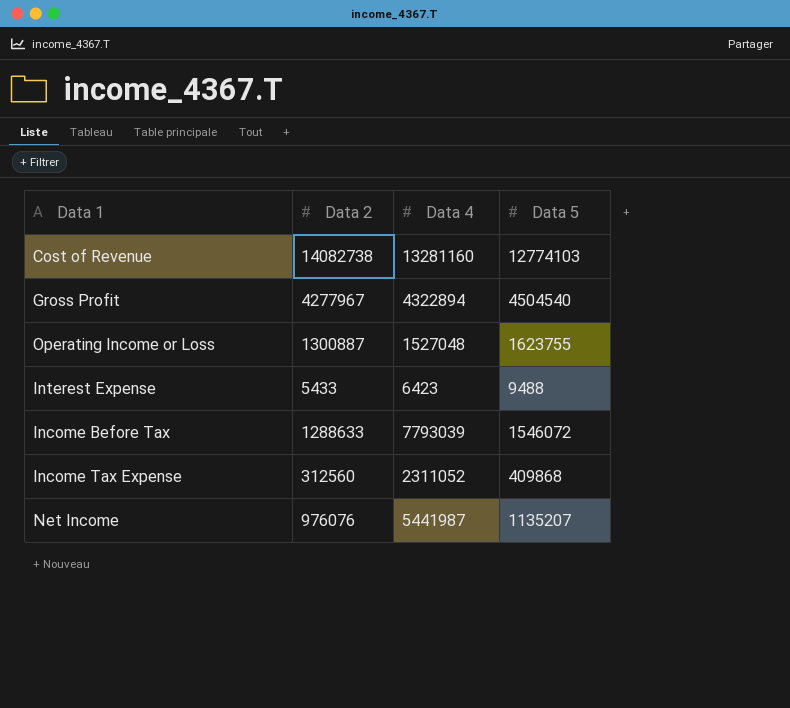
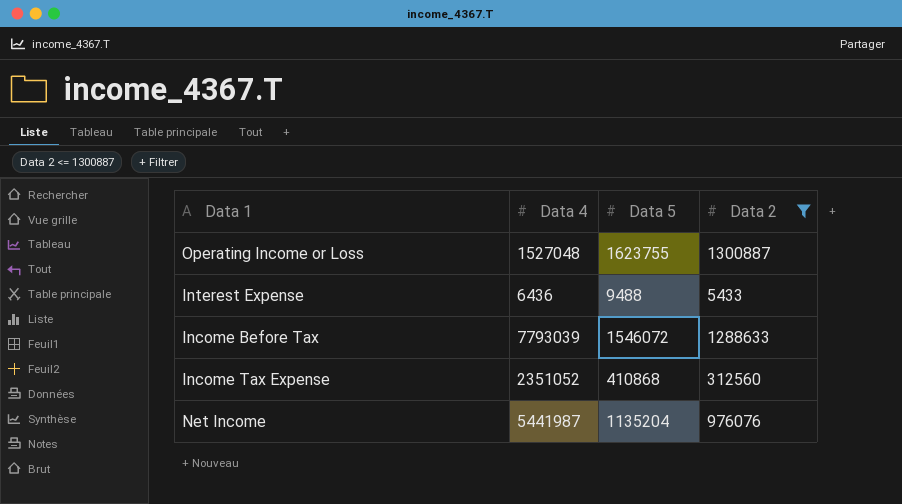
filter: none -> Data 2 <= 1300887
column Data 2 | position: 2 -> 4
Interest Expense | Data 4: 6423 -> 6436
Income Tax Expense | Data 4: 2311052 -> 2351052
Income Tax Expense | Data 5: 409868 -> 410868
Net Income | Data 5: 1135207 -> 1135204

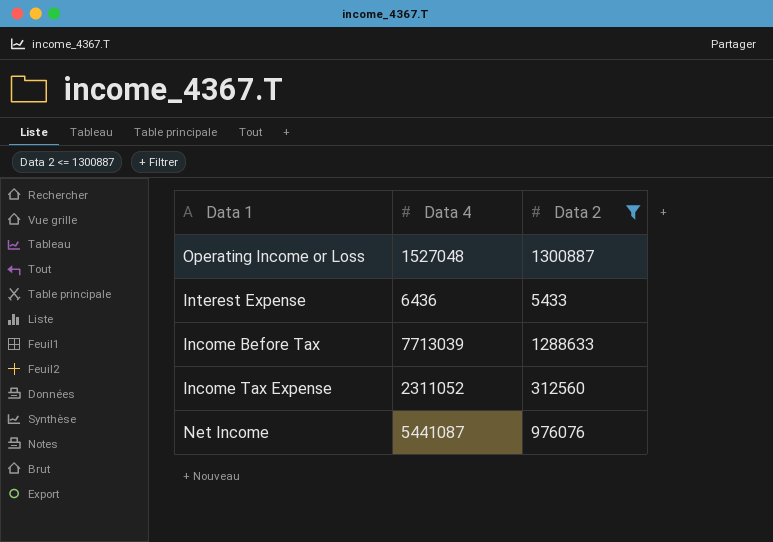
column Data 5 | position: 3 -> none
Income Before Tax | Data 4: 7793039 -> 7713039
Income Tax Expense | Data 4: 2351052 -> 2311052
Net Income | Data 4: 5441987 -> 5441087

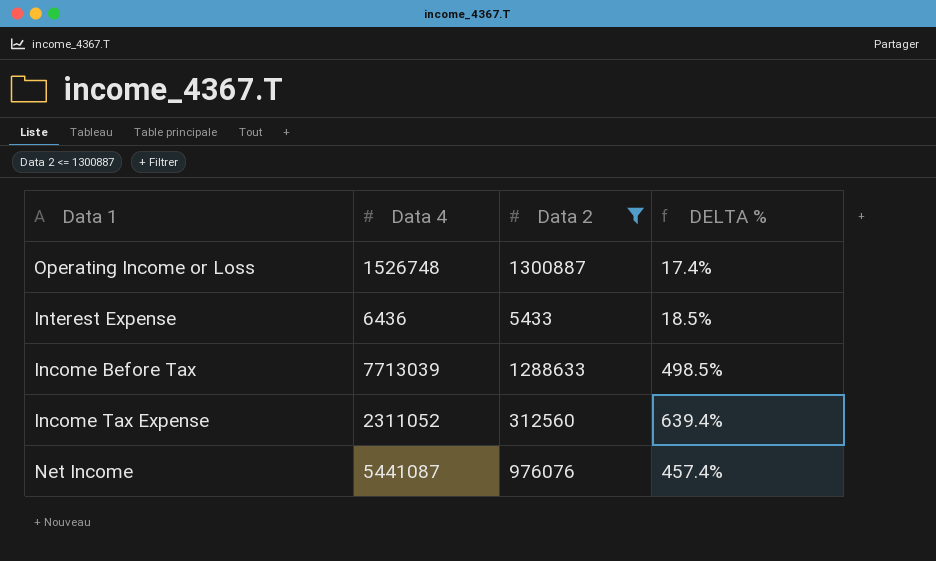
column DELTA % | formula: none -> ([Data 4] - [Data 2]) / [Data 2]
Operating Income or Loss | Data 4: 1527048 -> 1526748

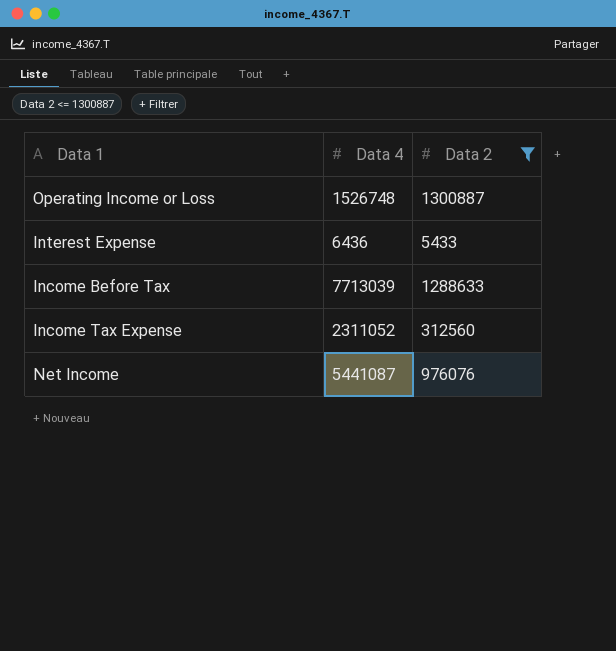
column DELTA % | formula: ([Data 4] - [Data 2]) / [Data 2] -> none

